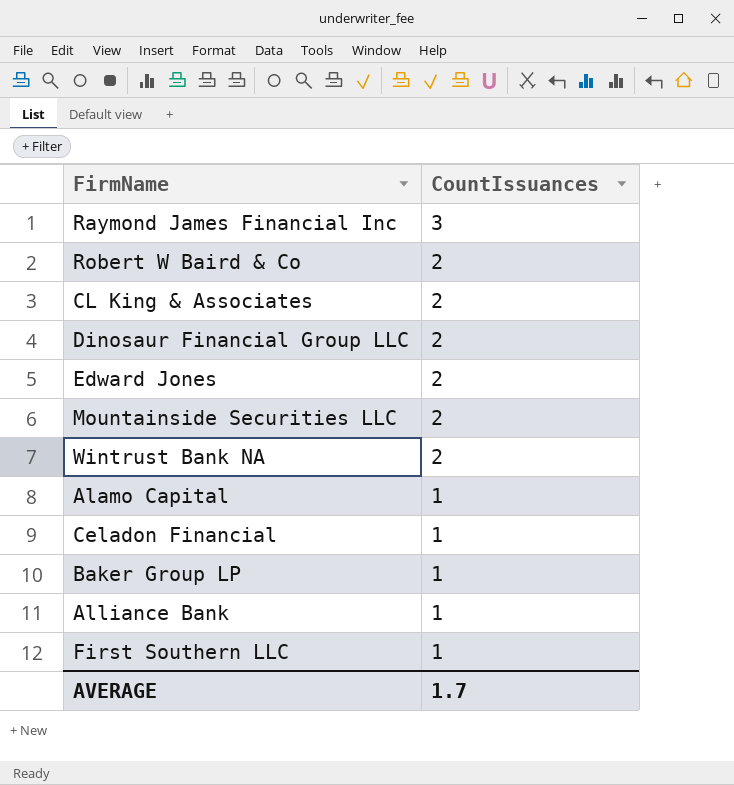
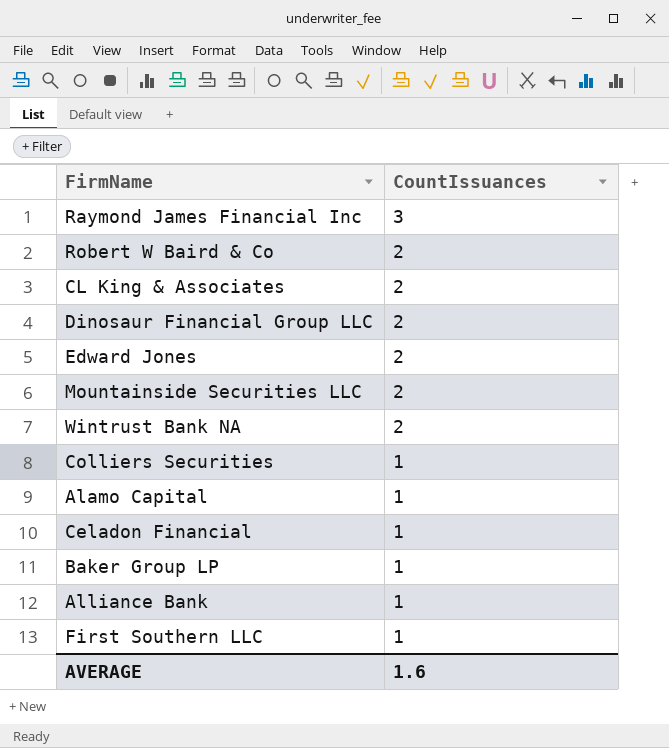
row Colliers Securities: none -> 1
AVERAGE | CountIssuances: 1.7 -> 1.6

